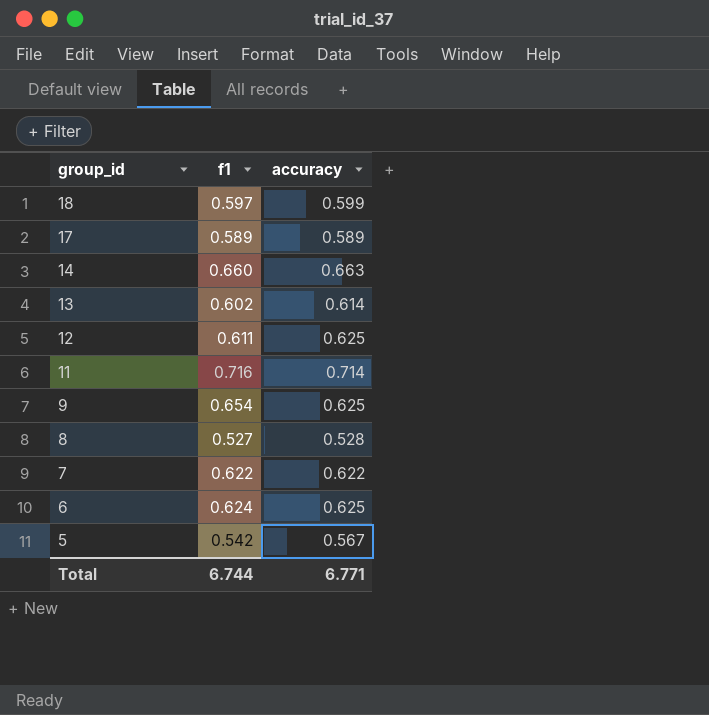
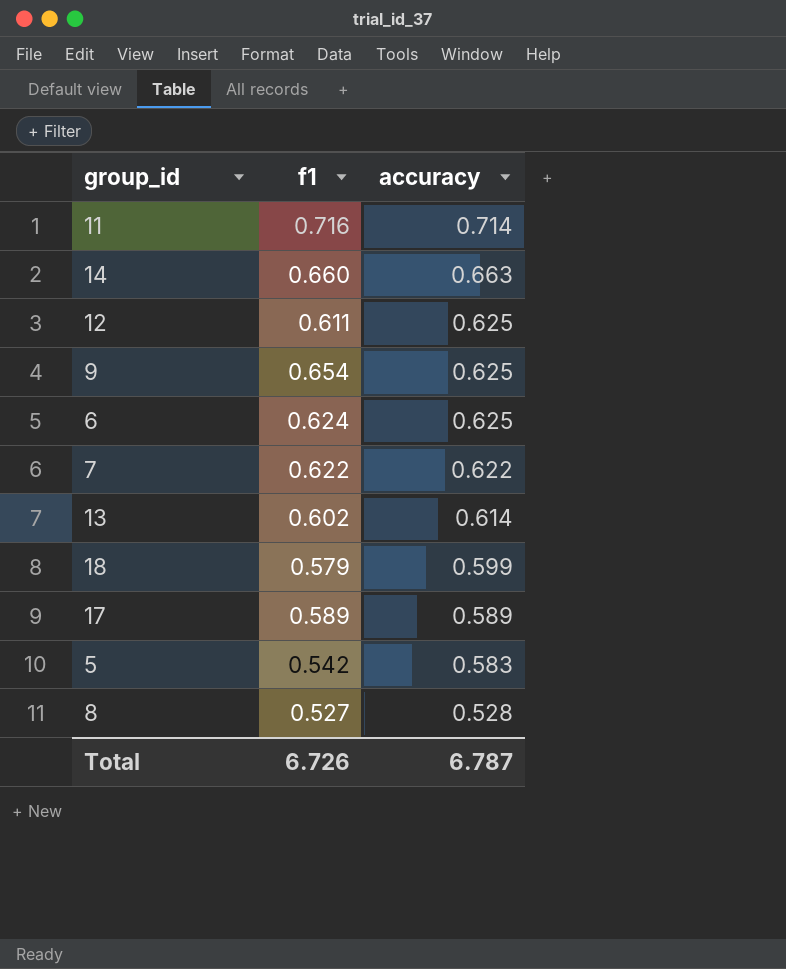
row order: group_id descending -> accuracy descending
18 | f1: 0.597 -> 0.579
5 | accuracy: 0.567 -> 0.583
Total | f1: 6.744 -> 6.726
Total | accuracy: 6.771 -> 6.787

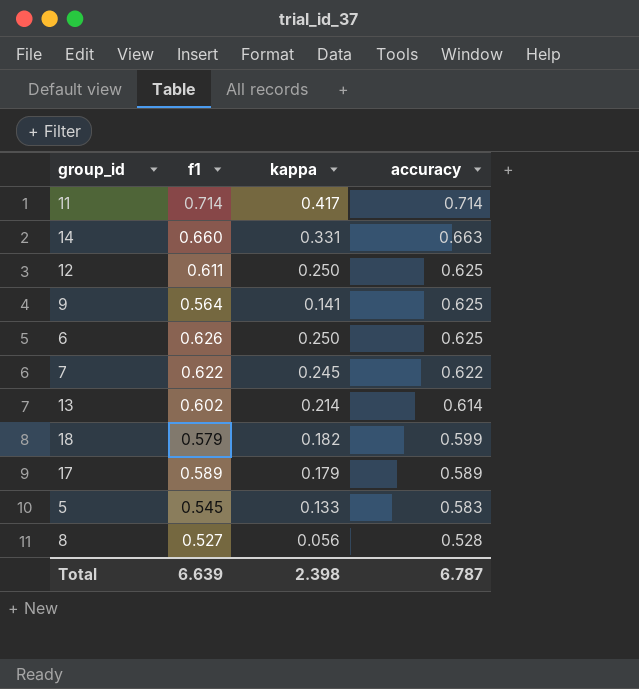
column kappa | position: none -> 3
11 | f1: 0.716 -> 0.714
9 | f1: 0.654 -> 0.564
6 | f1: 0.624 -> 0.626
5 | f1: 0.542 -> 0.545
Total | f1: 6.726 -> 6.639

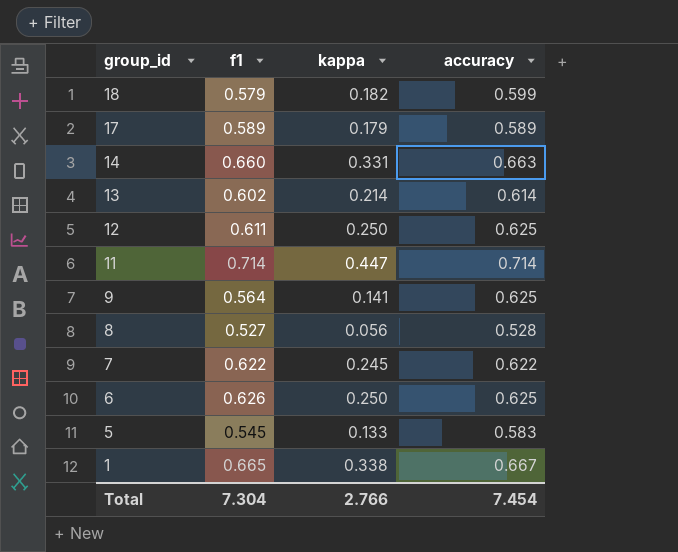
row order: accuracy descending -> group_id descending
11 | kappa: 0.417 -> 0.447
row 1: none -> 0.665 | 0.338 | 0.667
Total | f1: 6.639 -> 7.304
Total | kappa: 2.398 -> 2.766
Total | accuracy: 6.787 -> 7.454

